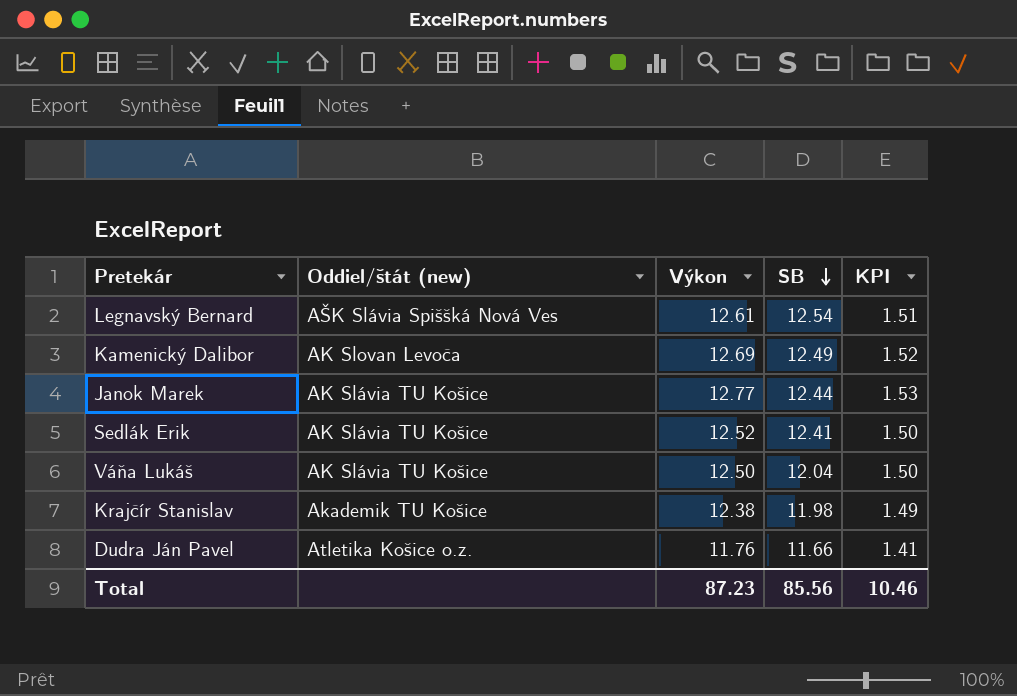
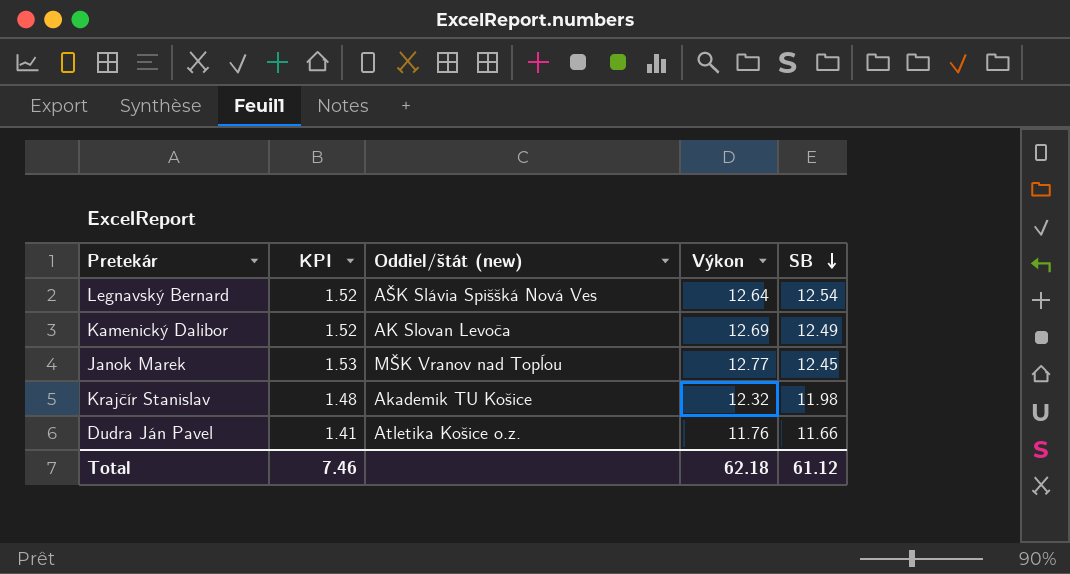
column KPI | position: 5 -> 2
row Sedlák Erik: AK Slávia TU Košice | 12.52 | 12.41 | 1.50 -> none
row Váňa Lukáš: AK Slávia TU Košice | 12.50 | 12.04 | 1.50 -> none
Legnavský Bernard | KPI: 1.51 -> 1.52
Legnavský Bernard | Výkon: 12.61 -> 12.64
Janok Marek | Oddiel/štát (new): AK Slávia TU Košice -> MŠK Vranov nad Topĺou
Janok Marek | SB: 12.44 -> 12.45
Krajčír Stanislav | KPI: 1.49 -> 1.48
Krajčír Stanislav | Výkon: 12.38 -> 12.32
Total | KPI: 10.46 -> 7.46
Total | Výkon: 87.23 -> 62.18
Total | SB: 85.56 -> 61.12

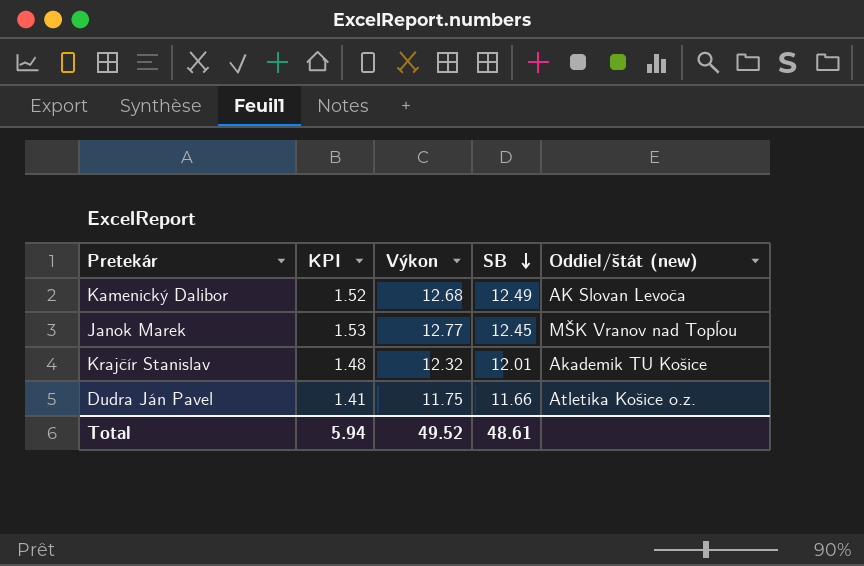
column Oddiel/štát (new) | position: 3 -> 5
row Legnavský Bernard: 1.52 | AŠK Slávia Spiššká Nová Ves | 12.64 | 12.54 -> none
Kamenický Dalibor | Výkon: 12.69 -> 12.68
Krajčír Stanislav | SB: 11.98 -> 12.01
Dudra Ján Pavel | Výkon: 11.76 -> 11.75
Total | KPI: 7.46 -> 5.94
Total | Výkon: 62.18 -> 49.52
Total | SB: 61.12 -> 48.61

